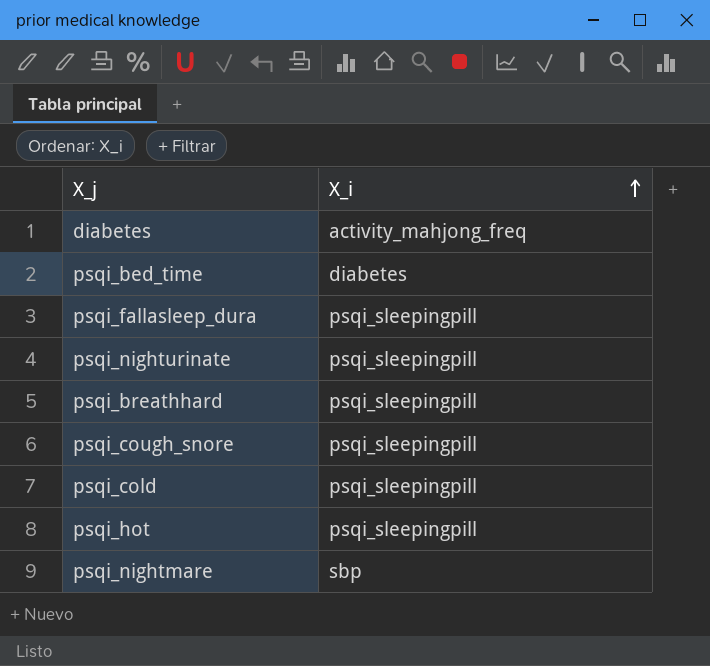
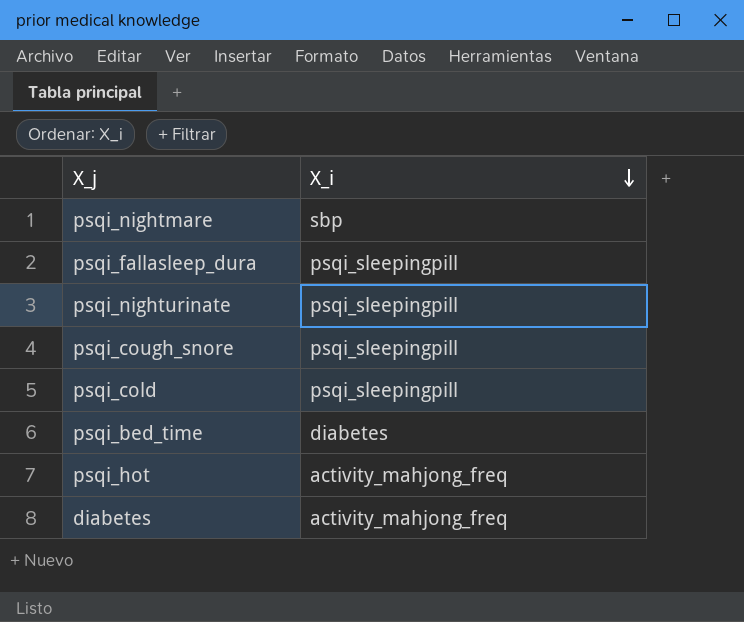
row order: X_i ascending -> X_i descending
row psqi_breathhard: psqi_sleepingpill -> none
psqi_hot | X_i: psqi_sleepingpill -> activity_mahjong_freq

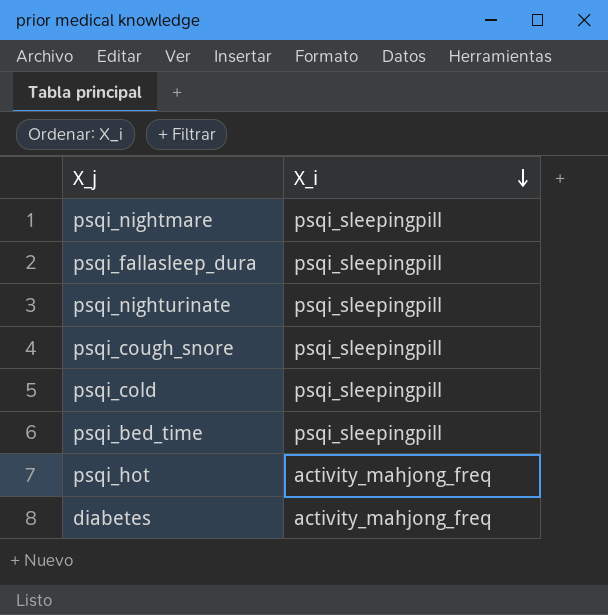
psqi_nightmare | X_i: sbp -> psqi_sleepingpill
psqi_bed_time | X_i: diabetes -> psqi_sleepingpill

